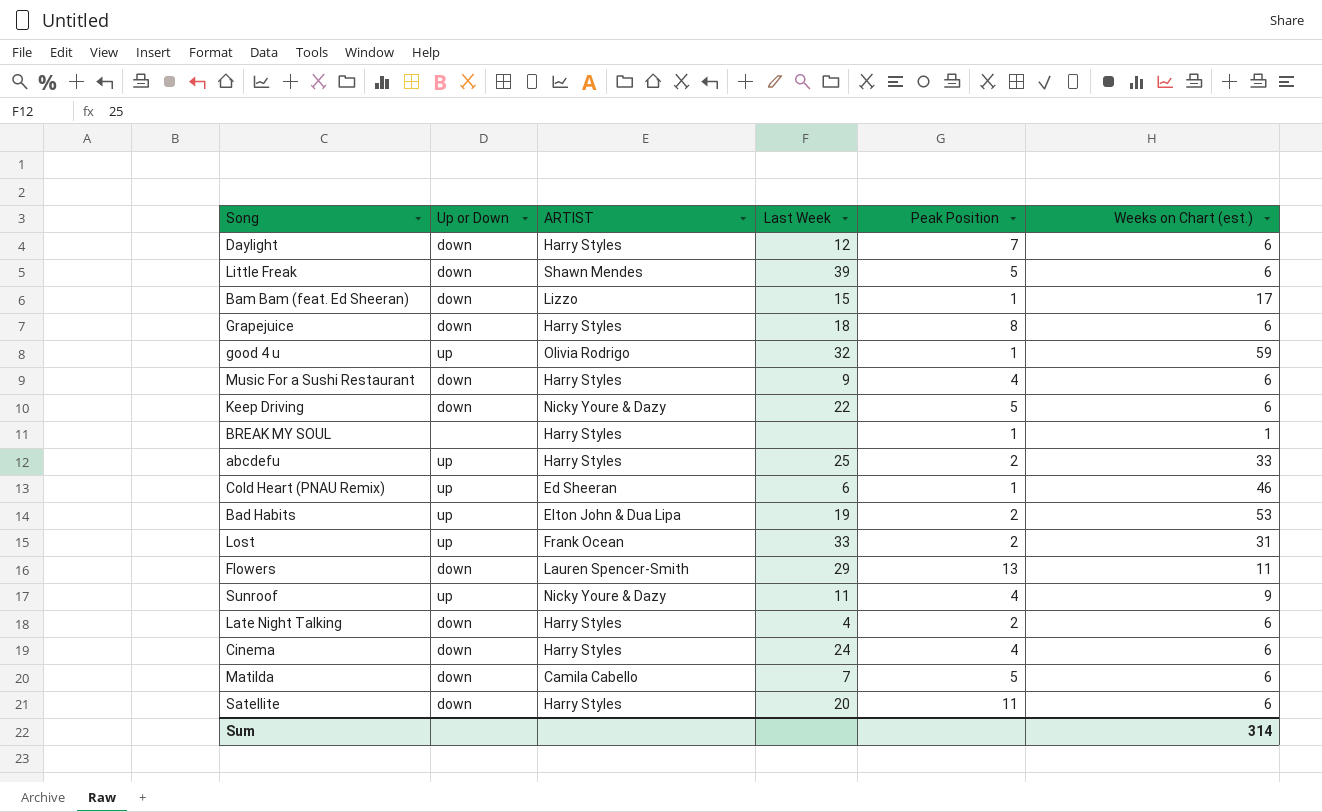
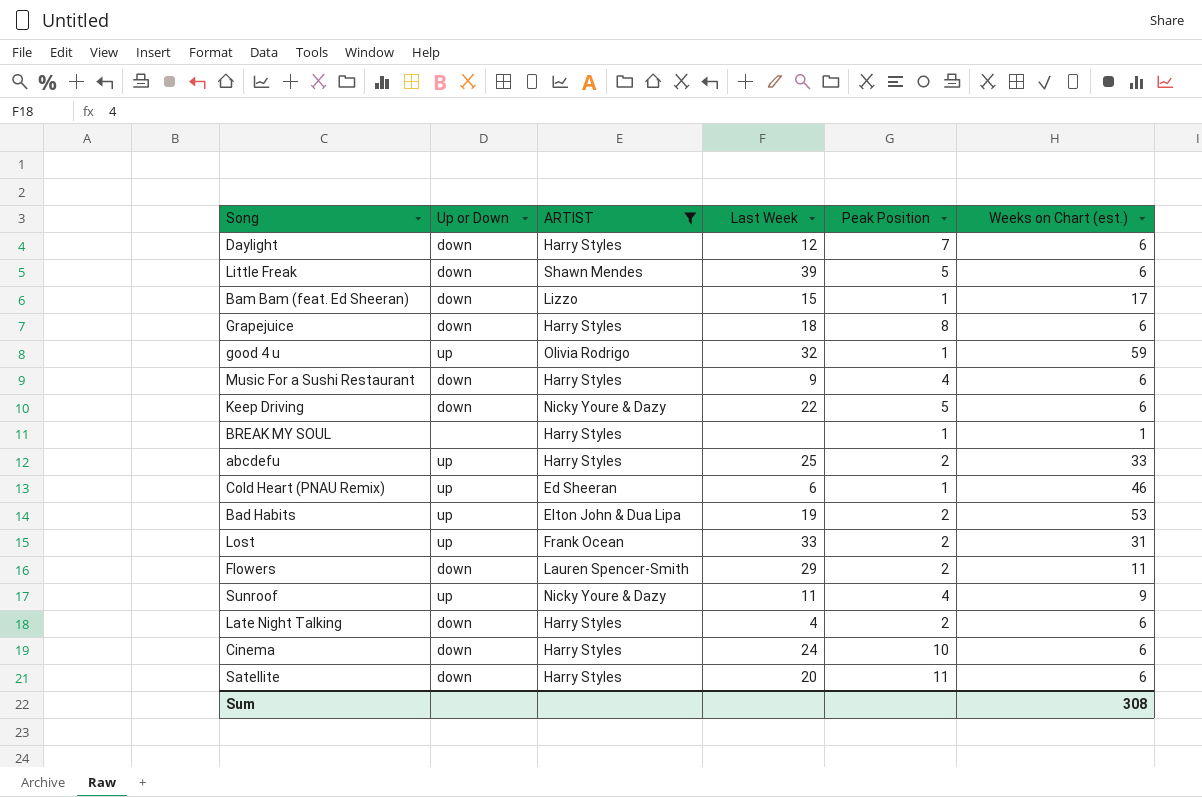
filter: none -> ARTIST != Camila Cabello
Flowers | Peak Position: 13 -> 2
Cinema | Peak Position: 4 -> 10
Sum | Weeks on Chart (est.): 314 -> 308

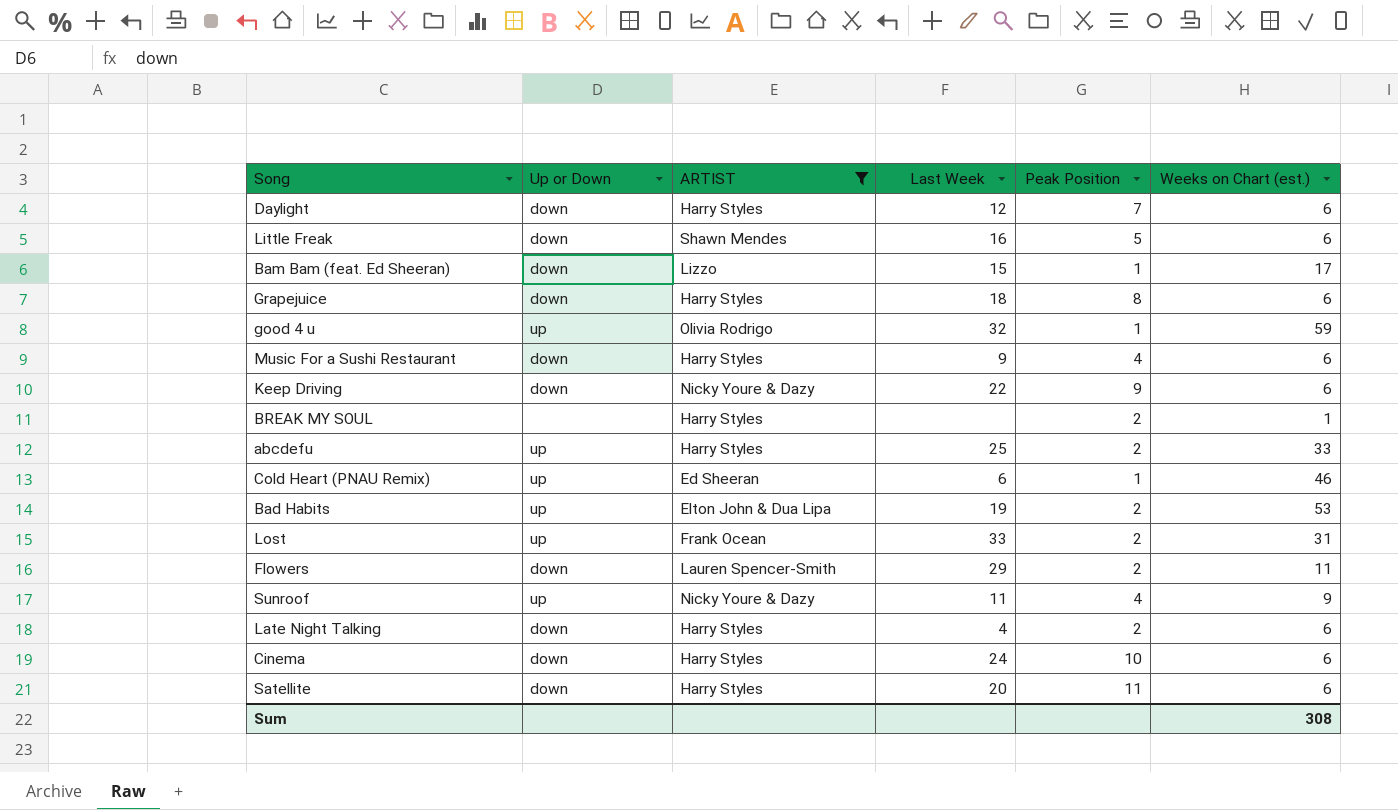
Little Freak | Last Week: 39 -> 16
Keep Driving | Peak Position: 5 -> 9
BREAK MY SOUL | Peak Position: 1 -> 2

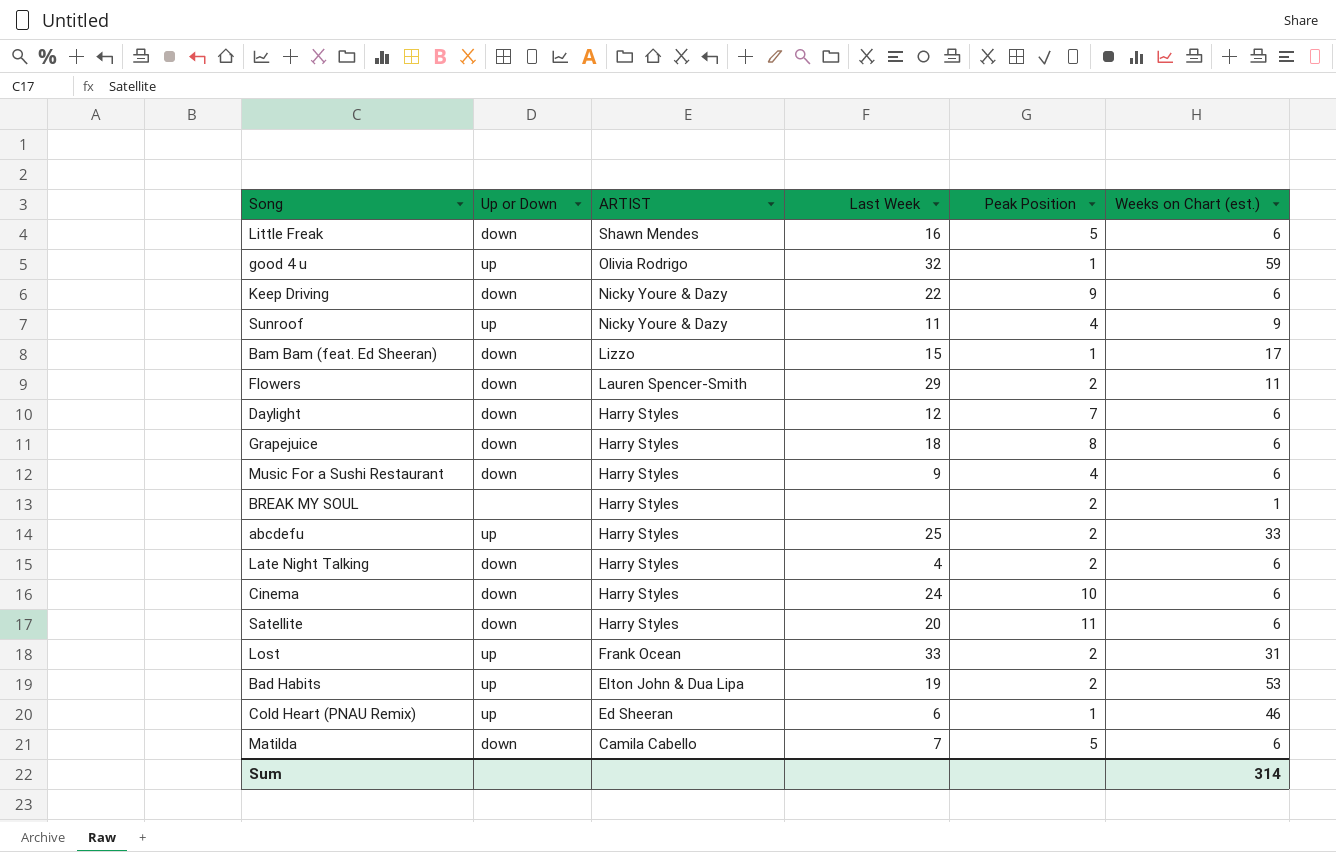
filter: ARTIST != Camila Cabello -> none
row order: none -> ARTIST descending
Sum | Weeks on Chart (est.): 308 -> 314

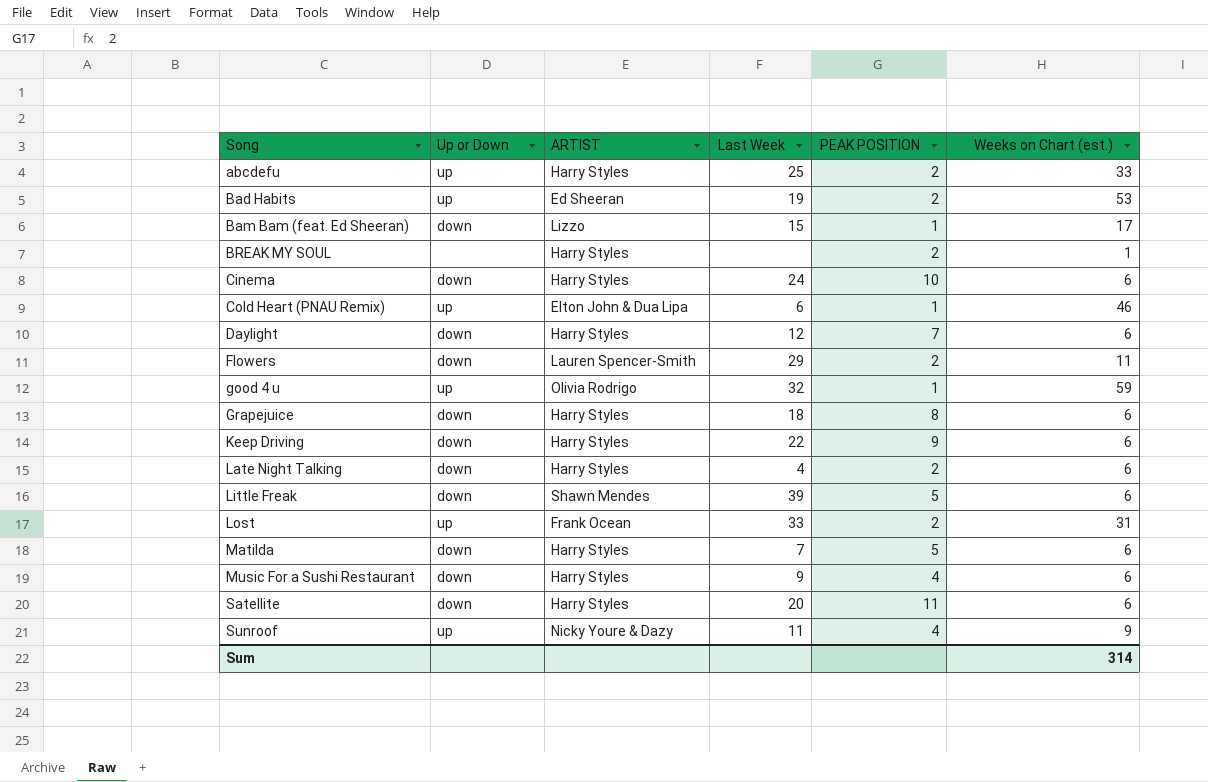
row order: ARTIST descending -> Song ascending
column name: Peak Position -> PEAK POSITION
Bad Habits | ARTIST: Elton John & Dua Lipa -> Ed Sheeran
Cold Heart (PNAU Remix) | ARTIST: Ed Sheeran -> Elton John & Dua Lipa
Keep Driving | ARTIST: Nicky Youre & Dazy -> Harry Styles
Little Freak | Last Week: 16 -> 39
Matilda | ARTIST: Camila Cabello -> Harry Styles

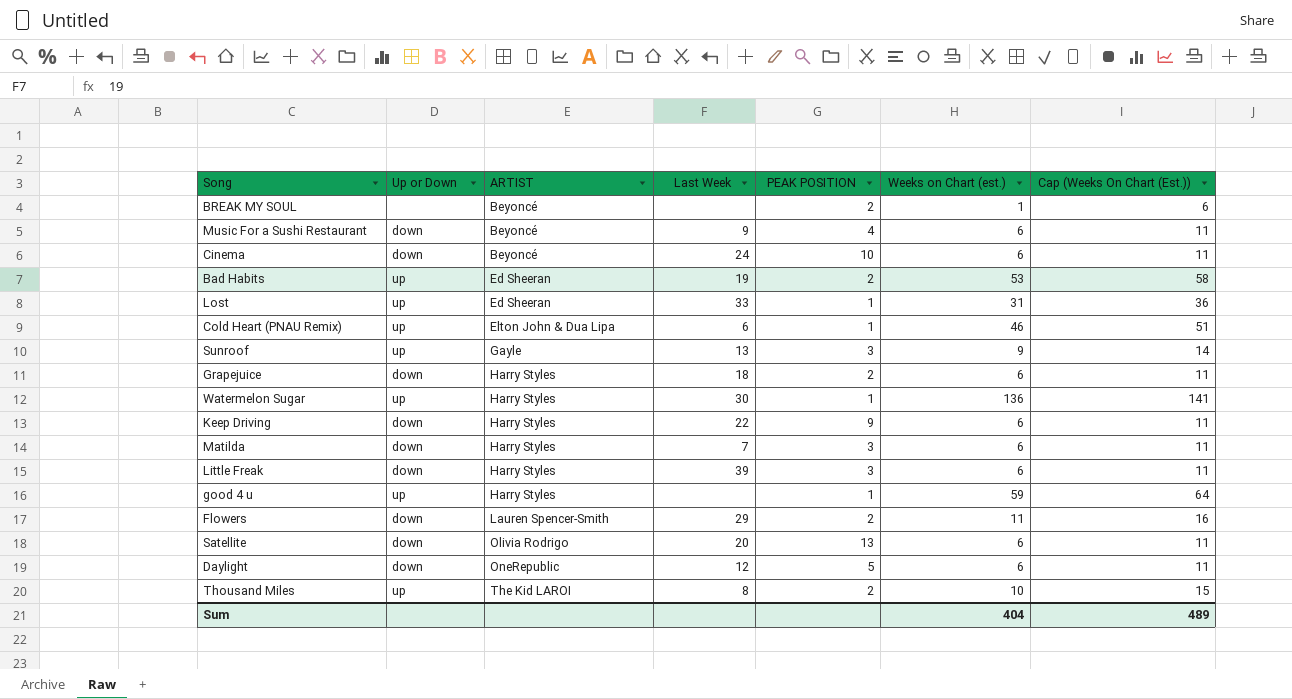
row order: Song ascending -> ARTIST ascending
column Cap (Weeks On Chart (Est.)) | formula: none -> [Weeks on Chart (est.)] + 5
row abcdefu: up | Harry Styles | 25 | 2 | 33 -> none
row Bam Bam (feat. Ed Sheeran): down | Lizzo | 15 | 1 | 17 -> none
row Late Night Talking: down | Harry Styles | 4 | 2 | 6 -> none
BREAK MY SOUL | ARTIST: Harry Styles -> Beyoncé
Music For a Sushi Restaurant | ARTIST: Harry Styles -> Beyoncé
Cinema | ARTIST: Harry Styles -> Beyoncé
Lost | ARTIST: Frank Ocean -> Ed Sheeran
Lost | PEAK POSITION: 2 -> 1
Sunroof | ARTIST: Nicky Youre & Dazy -> Gayle
Sunroof | Last Week: 11 -> 13
Sunroof | PEAK POSITION: 4 -> 3
Grapejuice | PEAK POSITION: 8 -> 2
row Watermelon Sugar: none -> up | Harry Styles | 30 | 1 | 136 | 141
Matilda | PEAK POSITION: 5 -> 3
Little Freak | ARTIST: Shawn Mendes -> Harry Styles
Little Freak | PEAK POSITION: 5 -> 3
good 4 u | ARTIST: Olivia Rodrigo -> Harry Styles
good 4 u | Last Week: 32 -> none
Satellite | ARTIST: Harry Styles -> Olivia Rodrigo
Satellite | PEAK POSITION: 11 -> 13
Daylight | ARTIST: Harry Styles -> OneRepublic
Daylight | PEAK POSITION: 7 -> 5
row Thousand Miles: none -> up | The Kid LAROI | 8 | 2 | 10 | 15
Sum | Weeks on Chart (est.): 314 -> 404

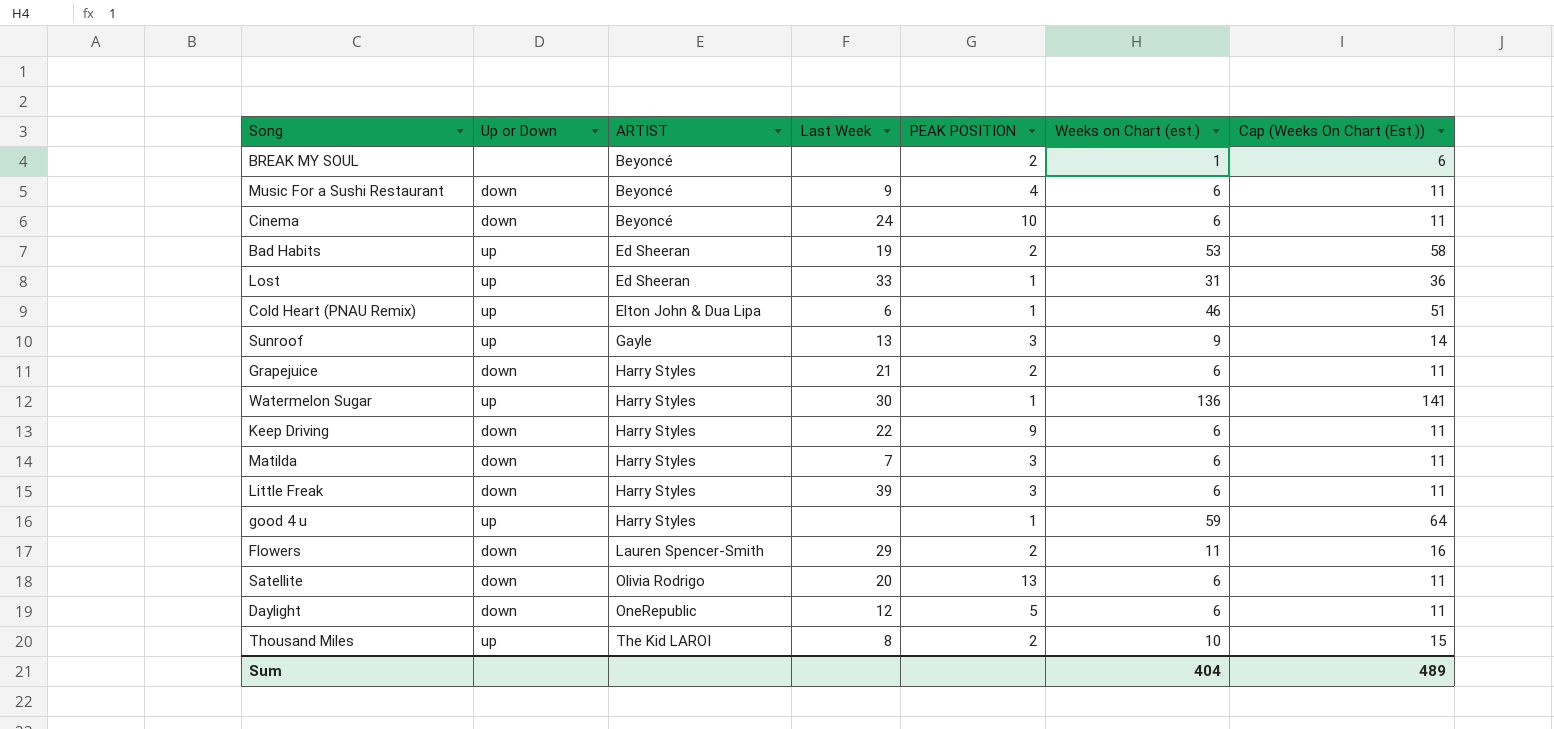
Grapejuice | Last Week: 18 -> 21

